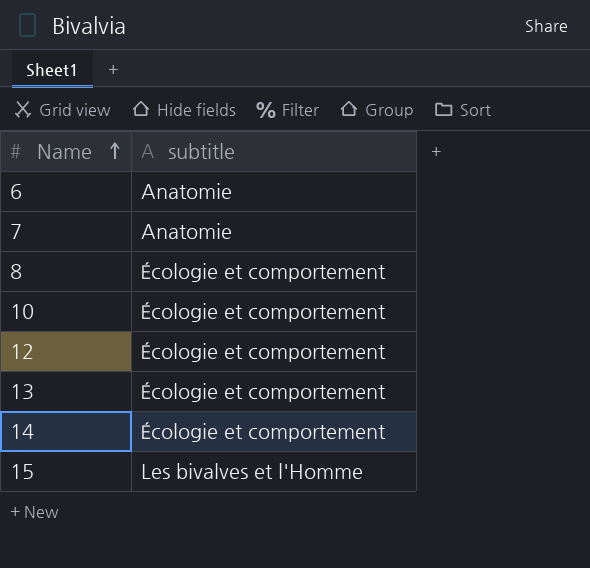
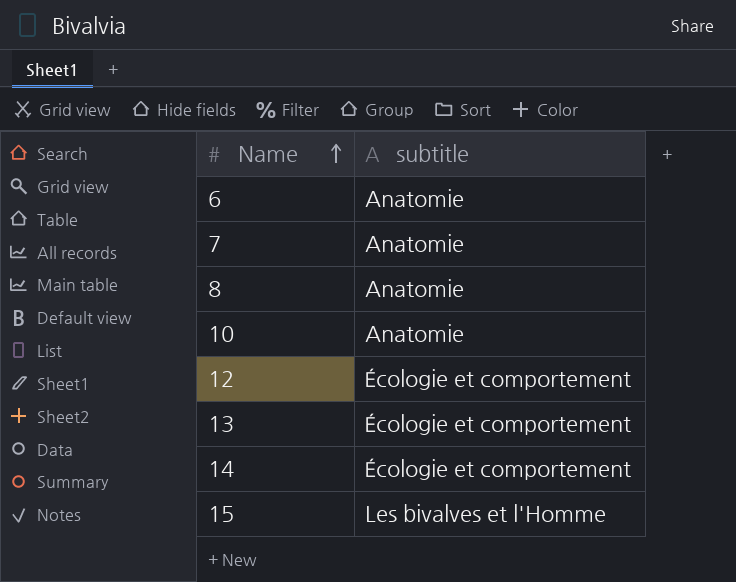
8 | subtitle: Écologie et comportement -> Anatomie
10 | subtitle: Écologie et comportement -> Anatomie

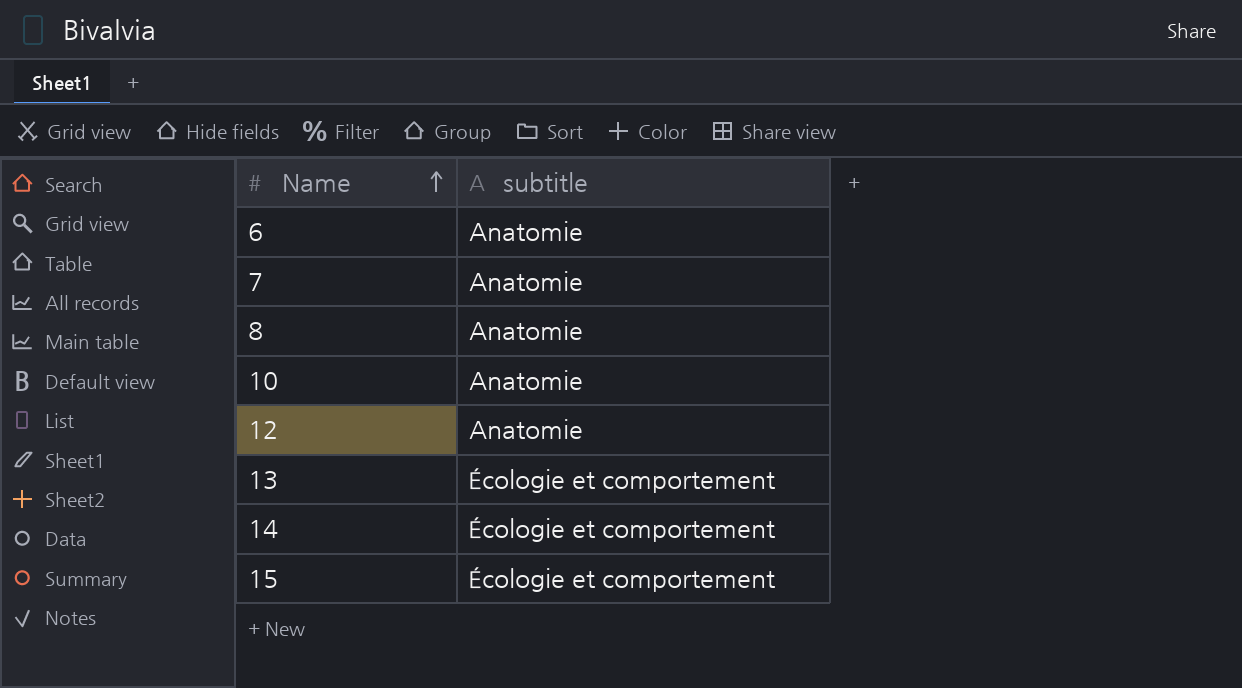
12 | subtitle: Écologie et comportement -> Anatomie
15 | subtitle: Les bivalves et l'Homme -> Écologie et comportement

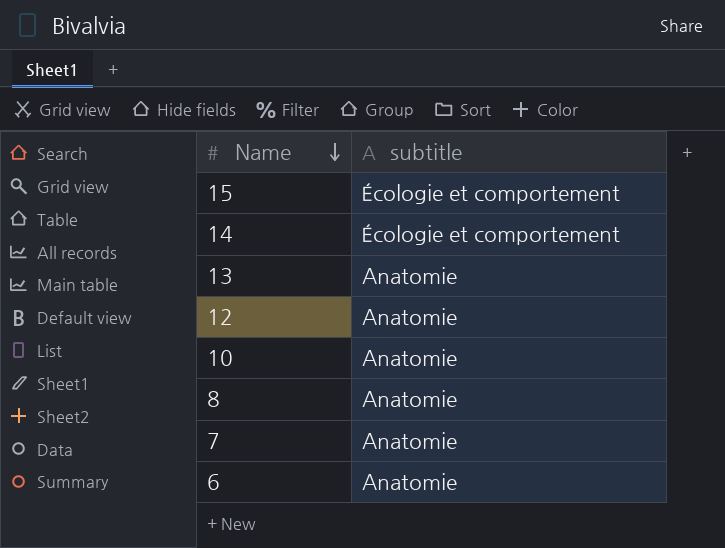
row order: Name ascending -> Name descending
13 | subtitle: Écologie et comportement -> Anatomie

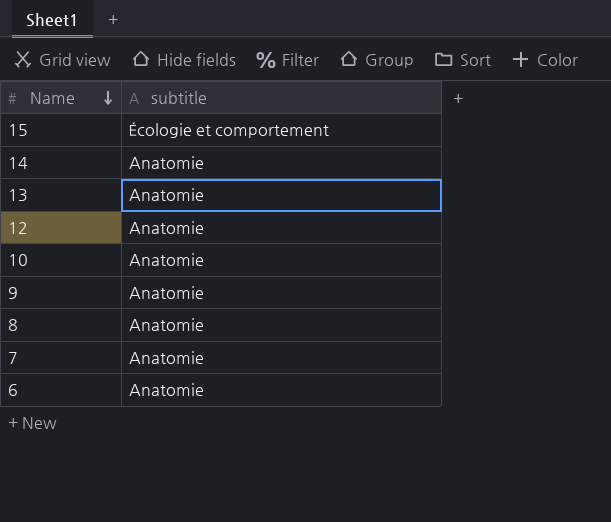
14 | subtitle: Écologie et comportement -> Anatomie
row 9: none -> Anatomie

